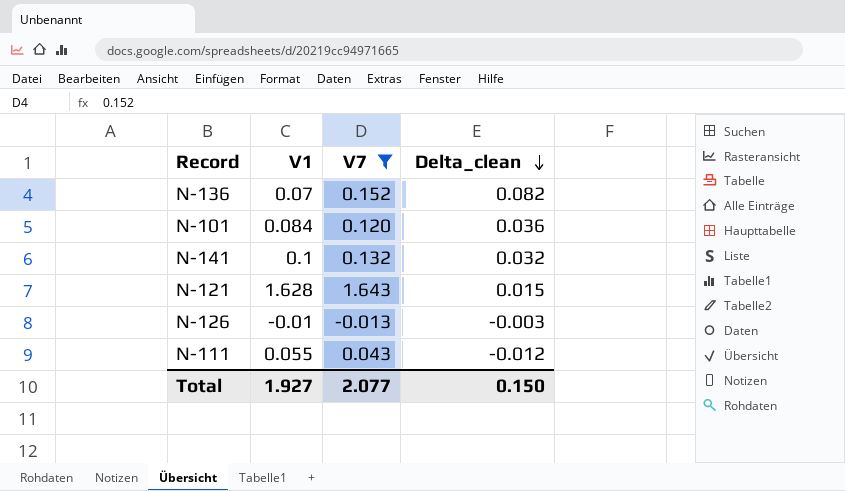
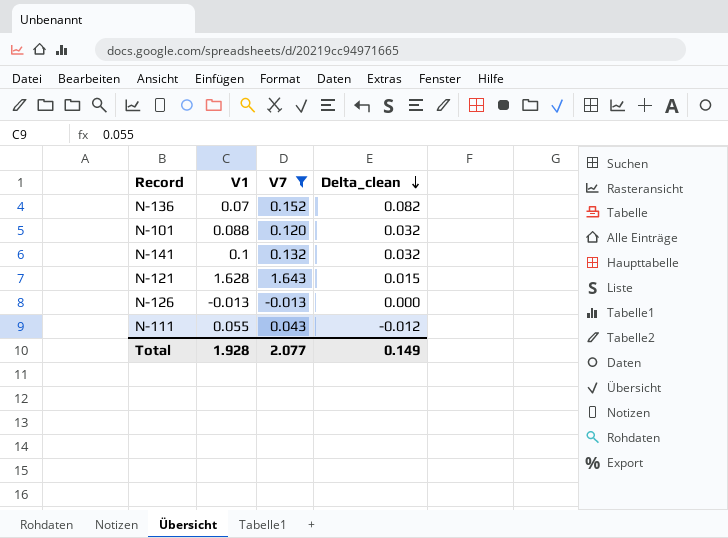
N-101 | V1: 0.084 -> 0.088
N-101 | Delta_clean: 0.036 -> 0.032
N-126 | V1: -0.01 -> -0.013
N-126 | Delta_clean: -0.003 -> 0.000
Total | V1: 1.927 -> 1.928
Total | Delta_clean: 0.150 -> 0.149

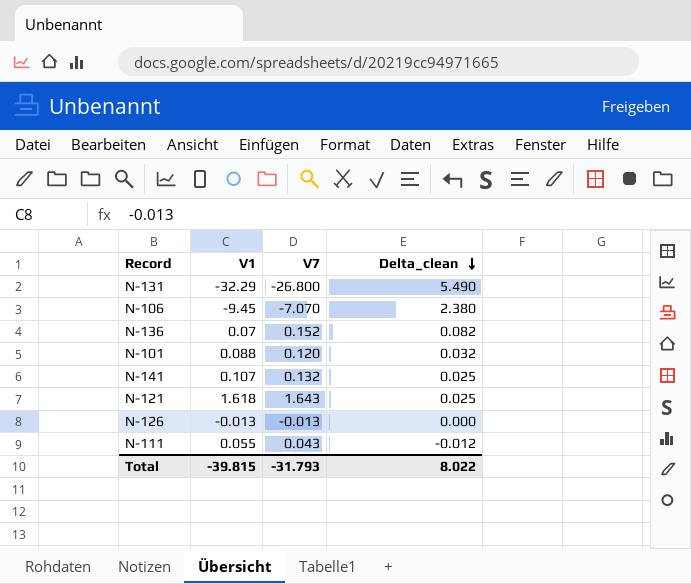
filter: V7 >= -0.013 -> none
N-141 | V1: 0.1 -> 0.107
N-141 | Delta_clean: 0.032 -> 0.025
N-121 | V1: 1.628 -> 1.618
N-121 | Delta_clean: 0.015 -> 0.025
Total | V1: 1.928 -> -39.815
Total | V7: 2.077 -> -31.793
Total | Delta_clean: 0.149 -> 8.022

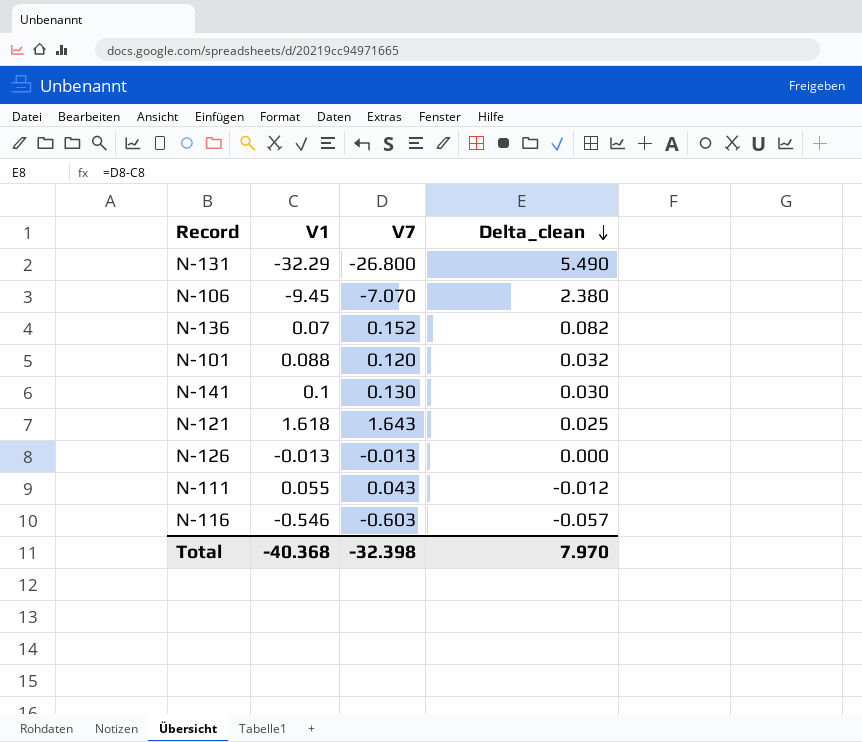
N-141 | V1: 0.107 -> 0.1
N-141 | V7: 0.132 -> 0.130
N-141 | Delta_clean: 0.025 -> 0.030
row N-116: none -> -0.546 | -0.603 | -0.057
Total | V1: -39.815 -> -40.368
Total | V7: -31.793 -> -32.398
Total | Delta_clean: 8.022 -> 7.970

